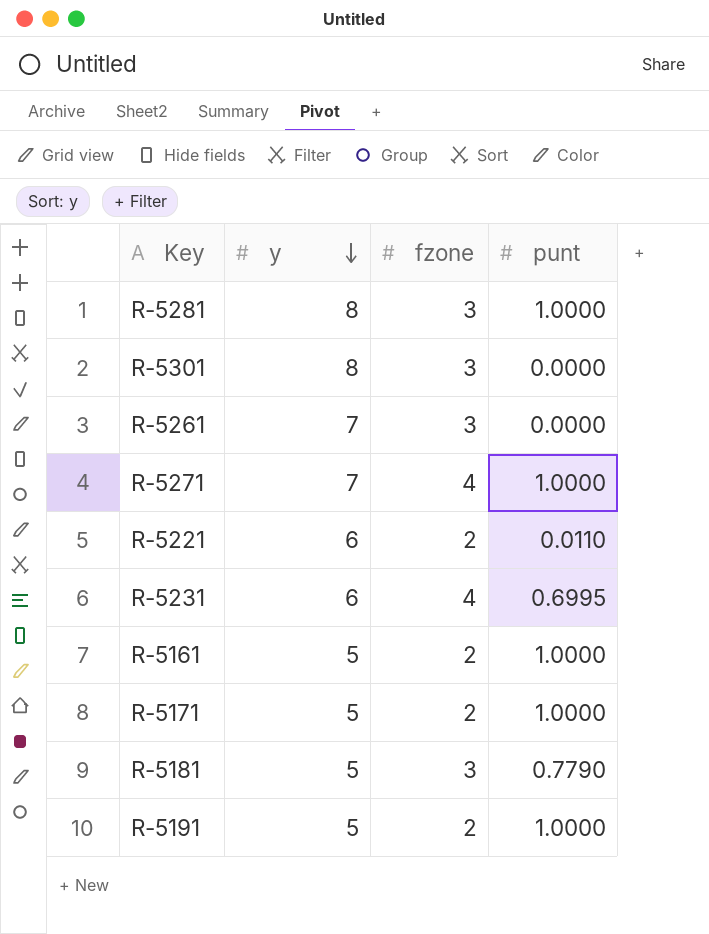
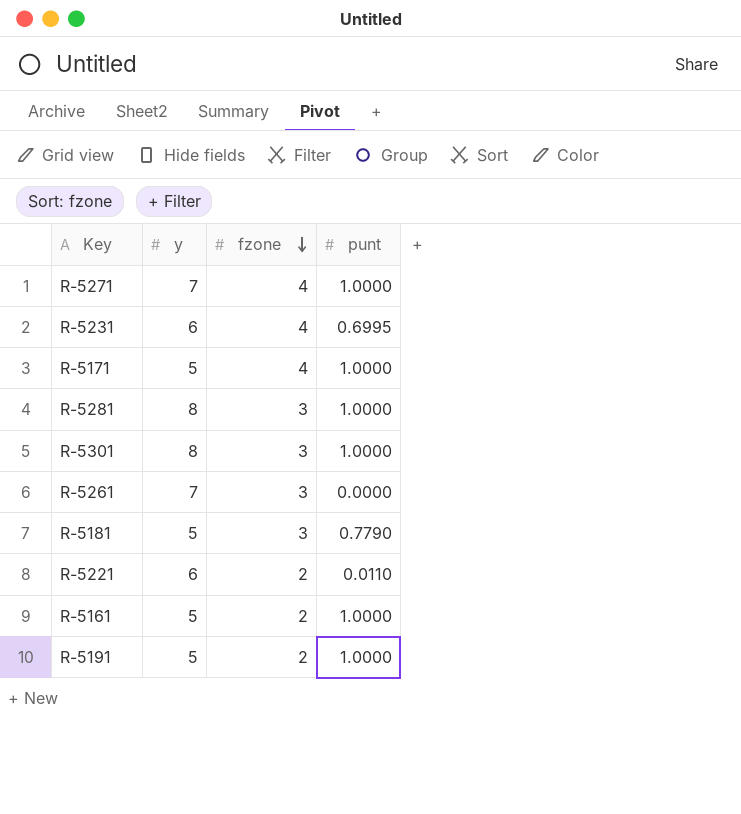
row order: y descending -> fzone descending
R-5171 | fzone: 2 -> 4
R-5301 | punt: 0.0000 -> 1.0000

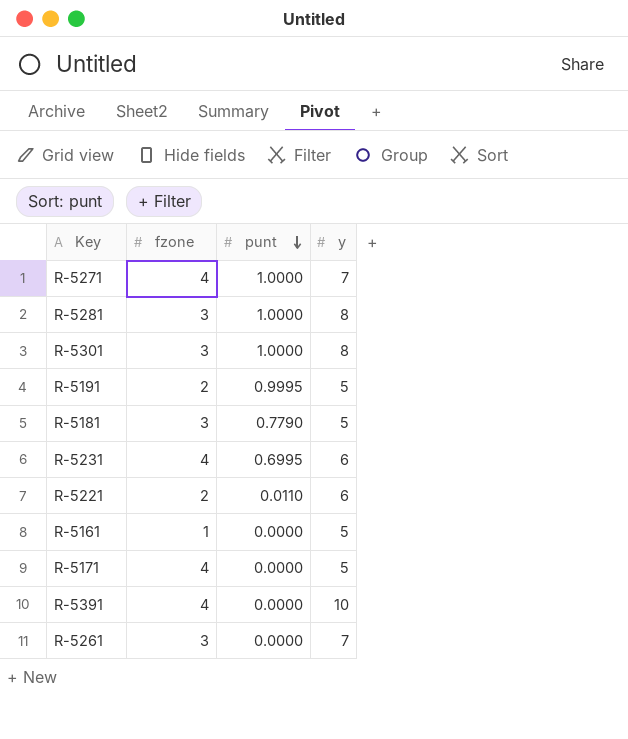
row order: fzone descending -> punt descending
column y | position: 2 -> 4
R-5191 | punt: 1.0000 -> 0.9995
R-5161 | fzone: 2 -> 1
R-5161 | punt: 1.0000 -> 0.0000
R-5171 | punt: 1.0000 -> 0.0000
row R-5391: none -> 4 | 0.0000 | 10

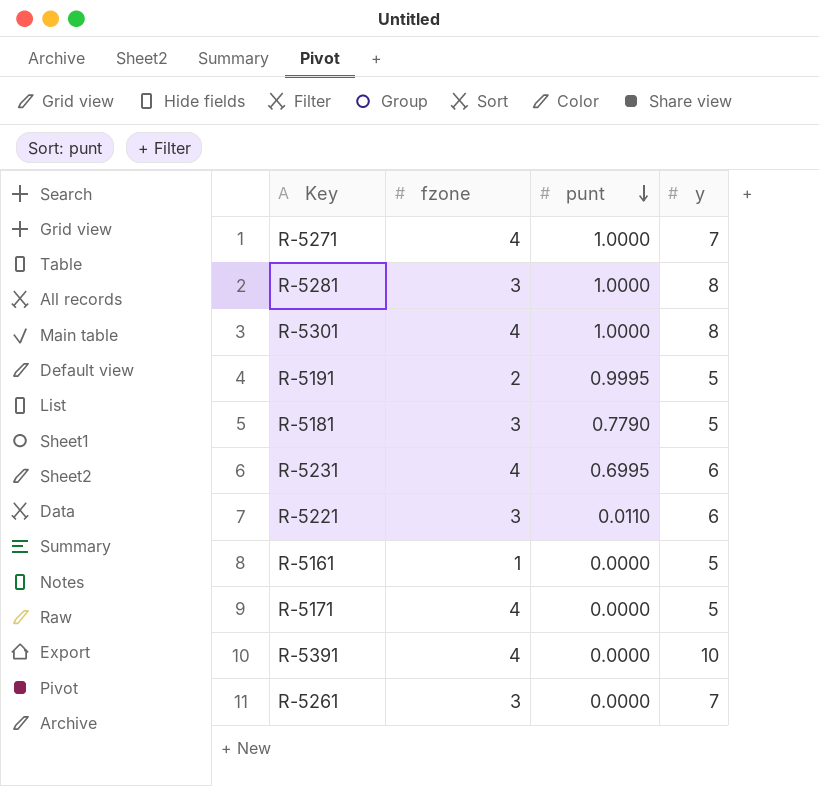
R-5301 | fzone: 3 -> 4
R-5221 | fzone: 2 -> 3

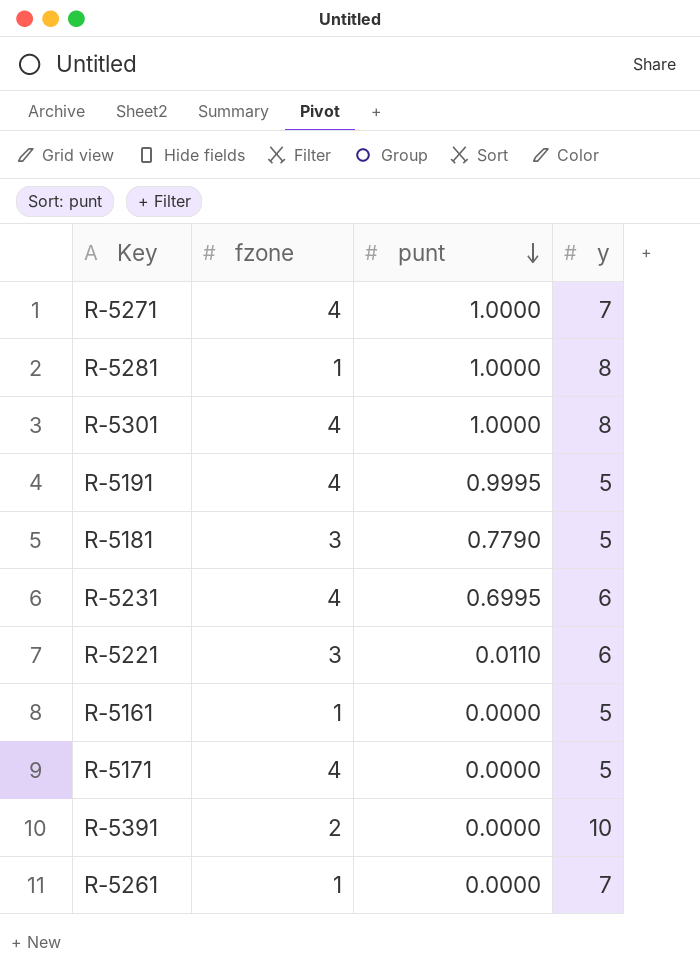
R-5281 | fzone: 3 -> 1
R-5191 | fzone: 2 -> 4
R-5391 | fzone: 4 -> 2
R-5261 | fzone: 3 -> 1

